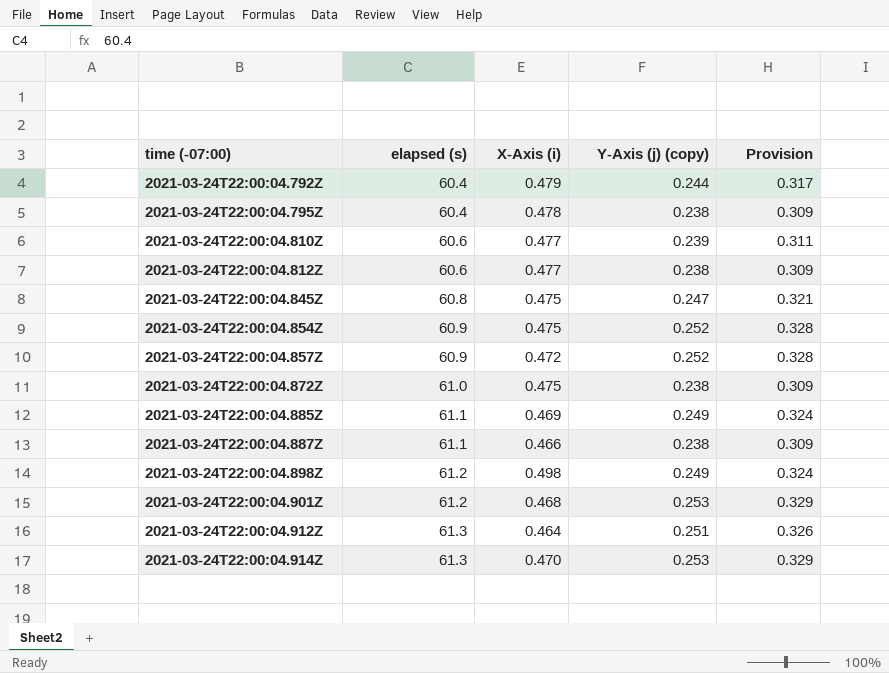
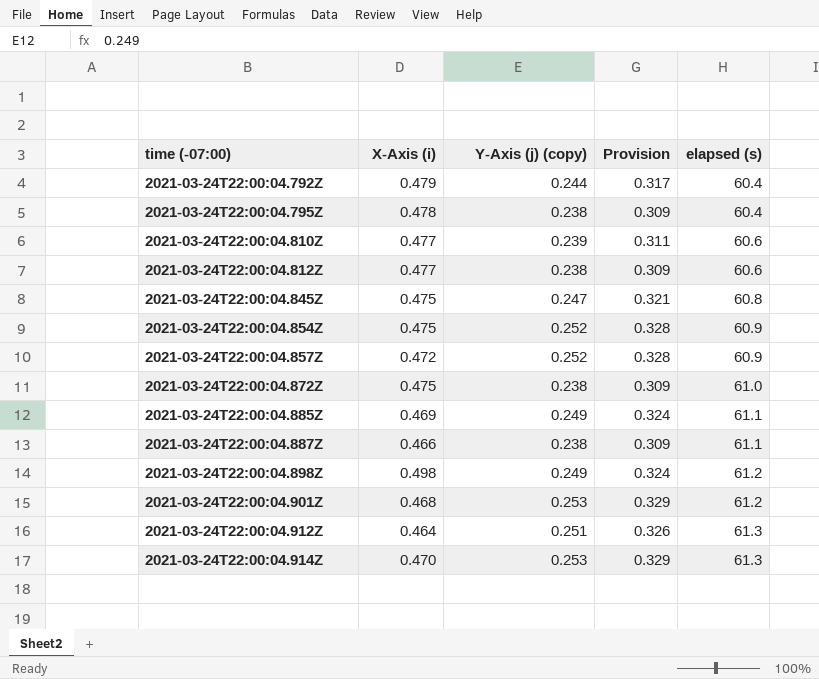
column elapsed (s) | position: 2 -> 5

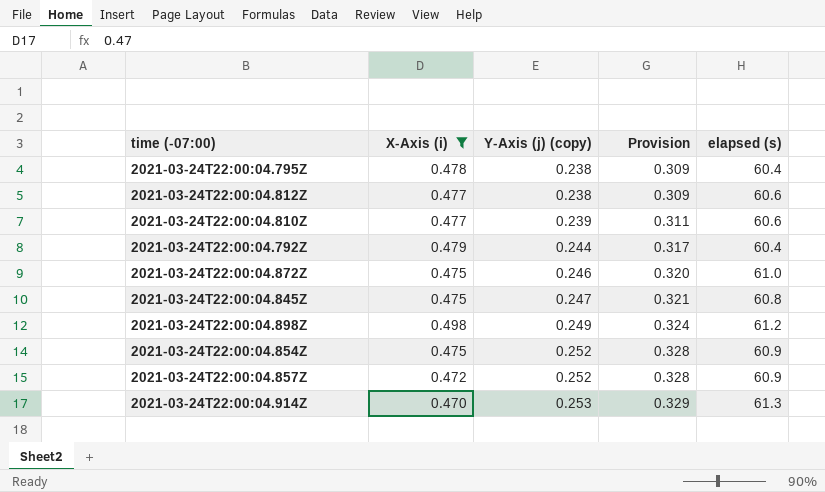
filter: none -> X-Axis (i) >= 0.470
row order: time (-07:00) ascending -> Y-Axis (j) (copy) ascending
2021-03-24T22:00:04.872Z | Y-Axis (j) (copy): 0.238 -> 0.246
2021-03-24T22:00:04.872Z | Provision: 0.309 -> 0.320

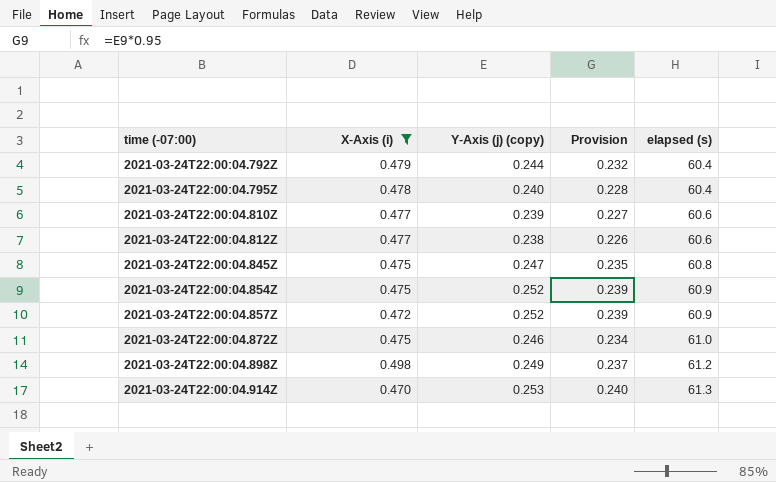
row order: Y-Axis (j) (copy) ascending -> time (-07:00) ascending
column Provision | formula: [Y-Axis (j) (copy)] * 1.3 -> [Y-Axis (j) (copy)] * 0.95
2021-03-24T22:00:04.795Z | Y-Axis (j) (copy): 0.238 -> 0.240

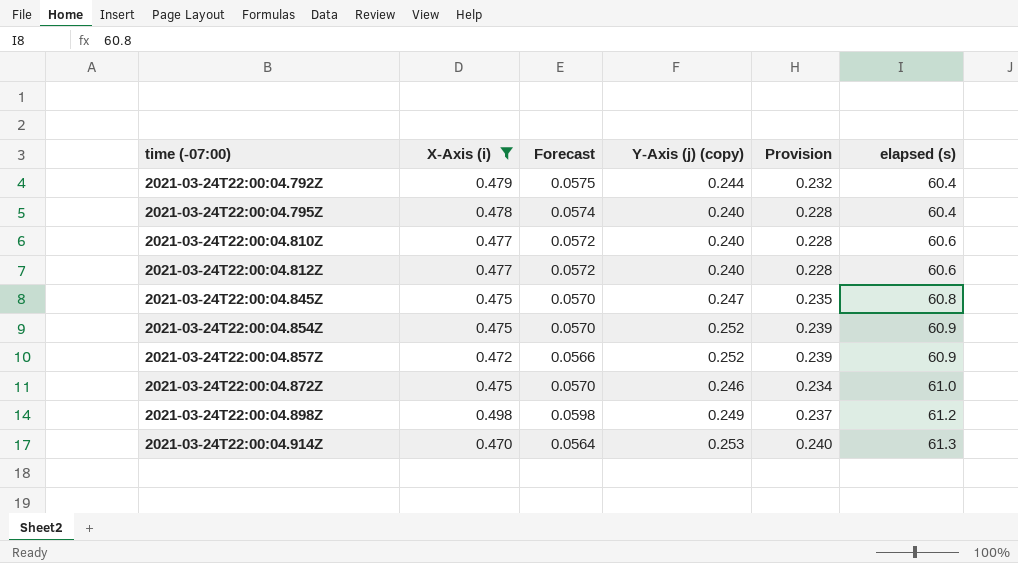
column Forecast | formula: none -> [X-Axis (i)] * 0.12
2021-03-24T22:00:04.810Z | Y-Axis (j) (copy): 0.239 -> 0.240
2021-03-24T22:00:04.810Z | Provision: 0.227 -> 0.228
2021-03-24T22:00:04.812Z | Y-Axis (j) (copy): 0.238 -> 0.240
2021-03-24T22:00:04.812Z | Provision: 0.226 -> 0.228

